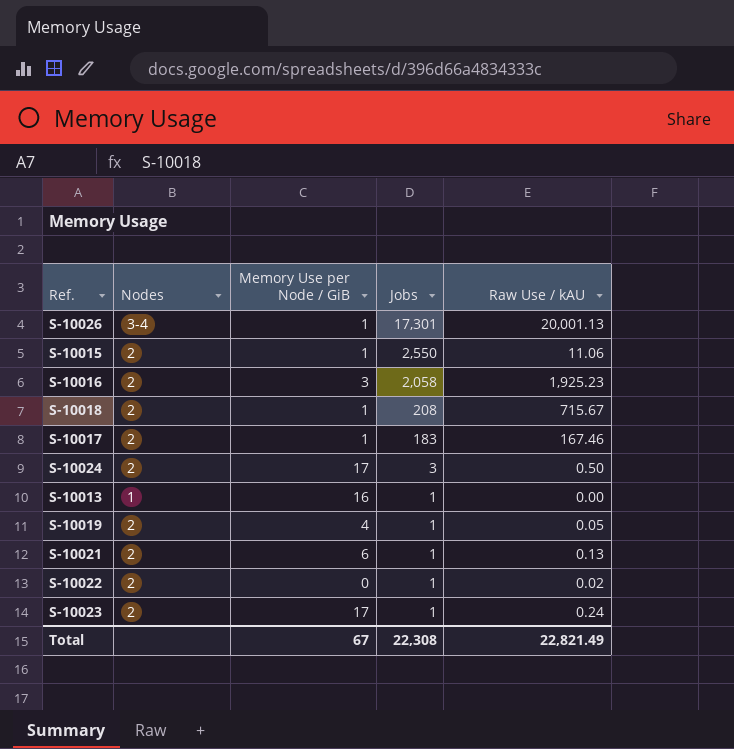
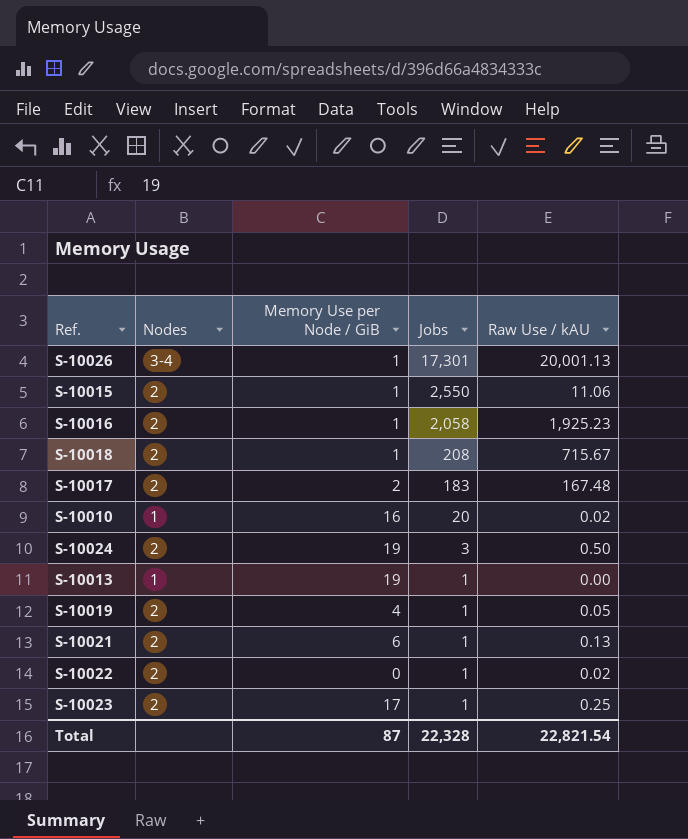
S-10016 | Memory Use per Node / GiB: 3 -> 1
S-10017 | Memory Use per Node / GiB: 1 -> 2
S-10017 | Raw Use / kAU: 167.46 -> 167.48
row S-10010: none -> 1 | 16 | 20 | 0.02
S-10024 | Memory Use per Node / GiB: 17 -> 19
S-10013 | Memory Use per Node / GiB: 16 -> 19
S-10023 | Raw Use / kAU: 0.24 -> 0.25
Total | Memory Use per Node / GiB: 67 -> 87
Total | Jobs: 22,308 -> 22,328
Total | Raw Use / kAU: 22,821.49 -> 22,821.54

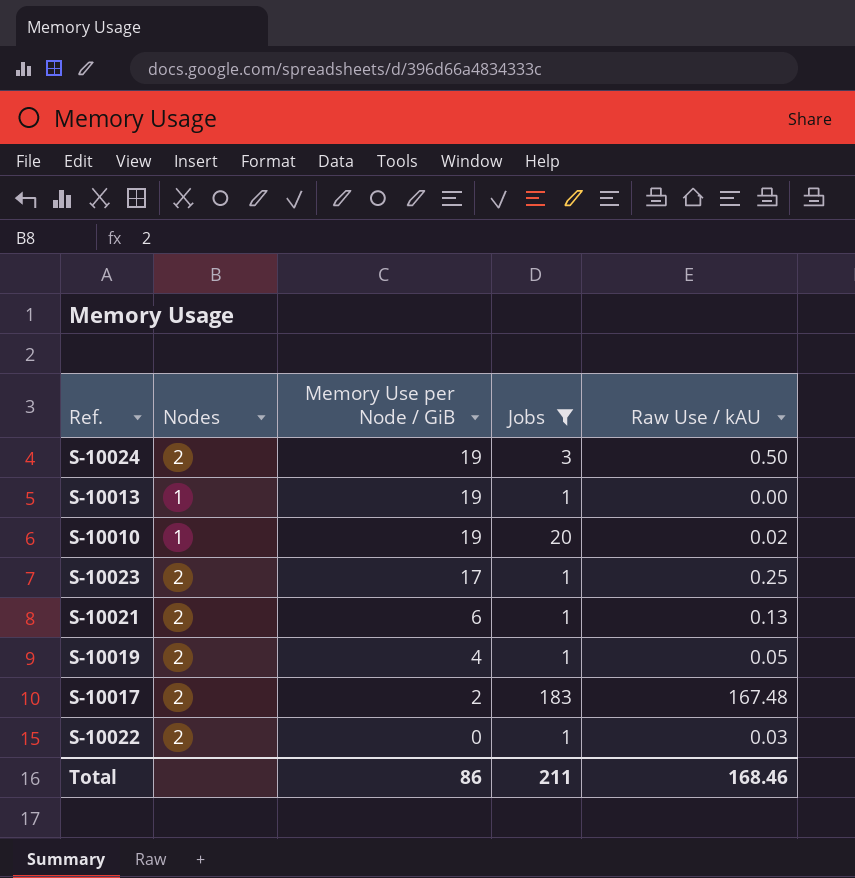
filter: none -> Jobs <= 183
row order: Jobs descending -> Memory Use per Node / GiB descending
S-10010 | Memory Use per Node / GiB: 16 -> 19
S-10022 | Raw Use / kAU: 0.02 -> 0.03
Total | Memory Use per Node / GiB: 87 -> 86
Total | Jobs: 22,328 -> 211
Total | Raw Use / kAU: 22,821.54 -> 168.46

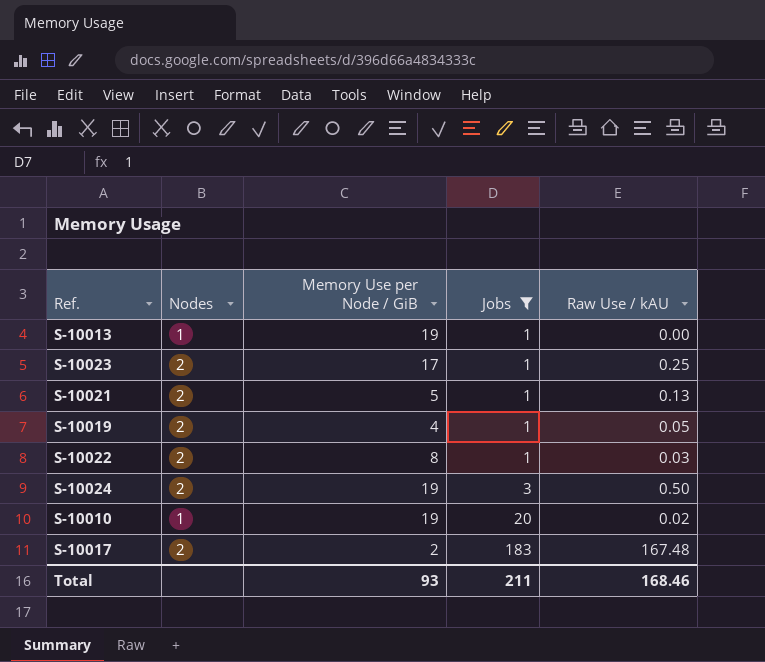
row order: Memory Use per Node / GiB descending -> Jobs ascending
S-10021 | Memory Use per Node / GiB: 6 -> 5
S-10022 | Memory Use per Node / GiB: 0 -> 8
Total | Memory Use per Node / GiB: 86 -> 93

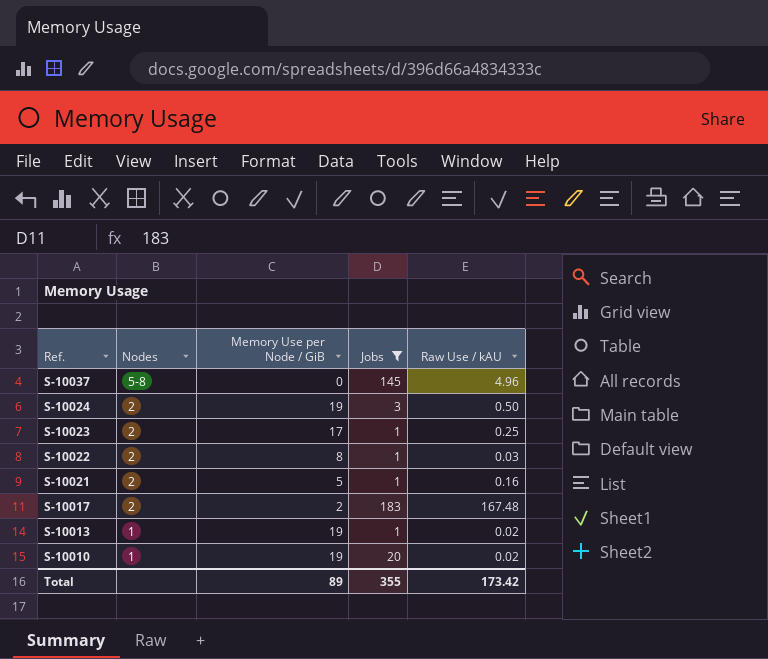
row order: Jobs ascending -> Ref. descending
row S-10019: 2 | 4 | 1 | 0.05 -> none
row S-10037: none -> 5-8 | 0 | 145 | 4.96
S-10021 | Raw Use / kAU: 0.13 -> 0.16
S-10013 | Raw Use / kAU: 0.00 -> 0.02
Total | Memory Use per Node / GiB: 93 -> 89
Total | Jobs: 211 -> 355
Total | Raw Use / kAU: 168.46 -> 173.42

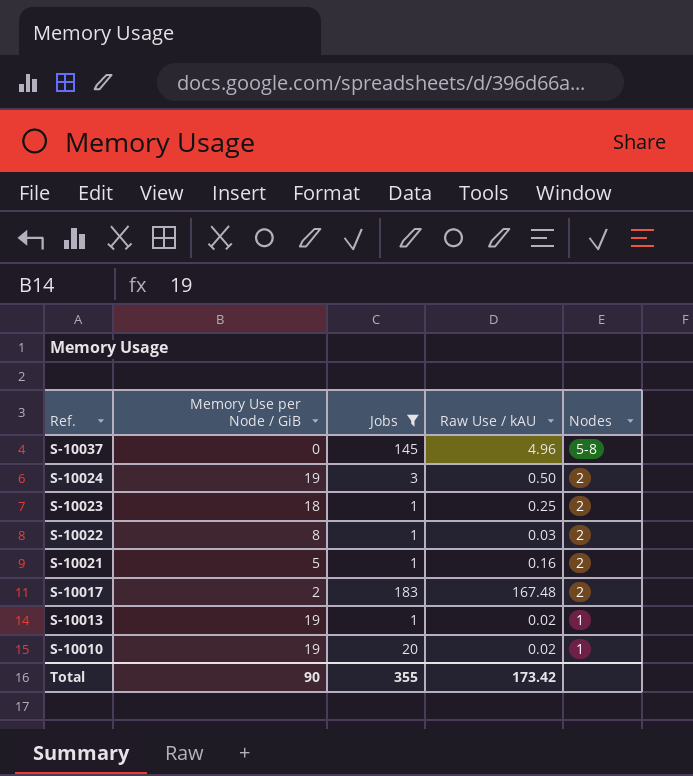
column Nodes | position: 2 -> 5
S-10023 | Memory Use per Node / GiB: 17 -> 18
Total | Memory Use per Node / GiB: 89 -> 90

